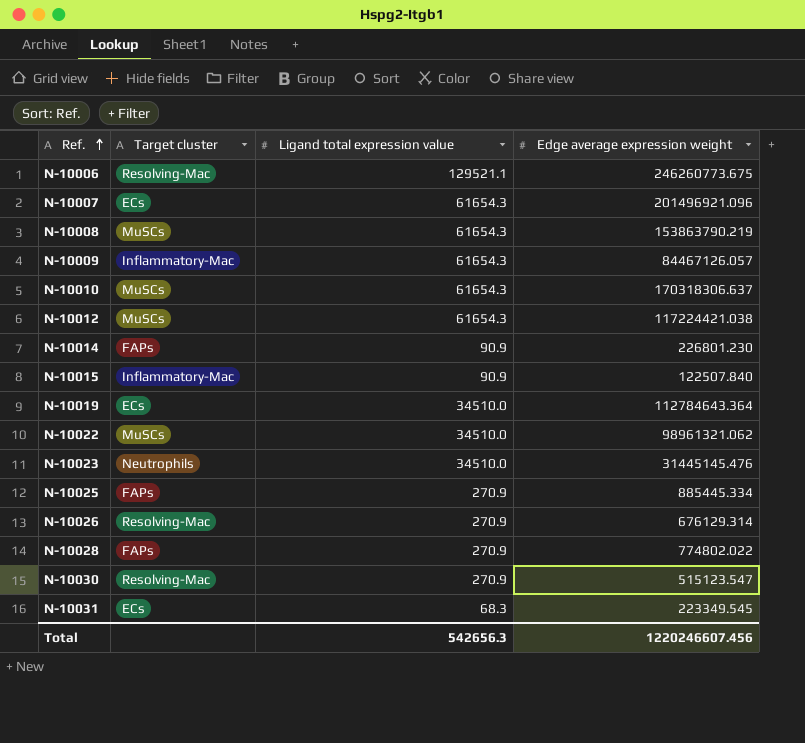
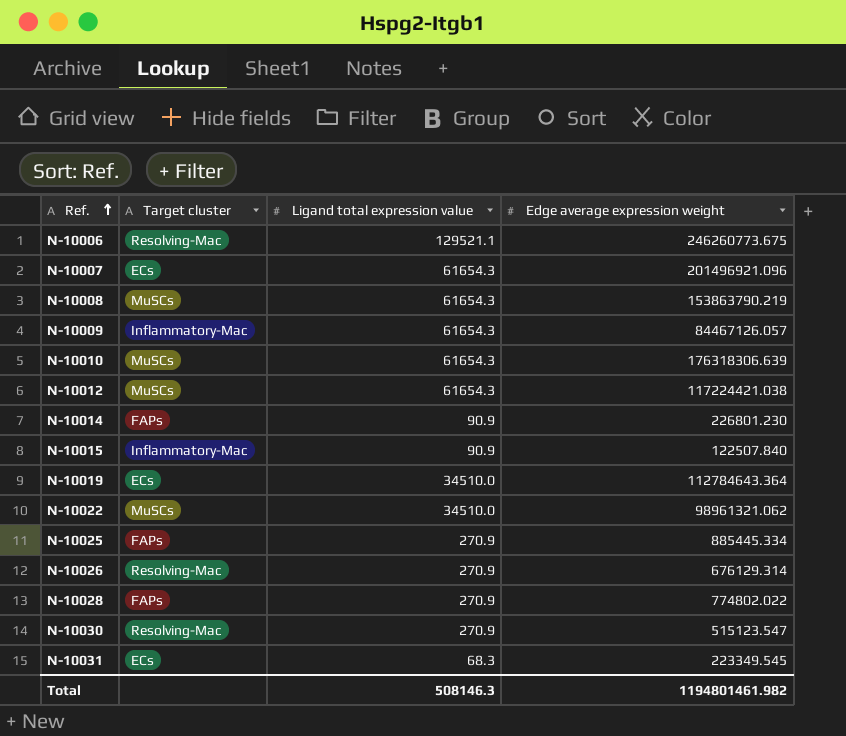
row N-10023: Neutrophils | 34510.0 | 31445145.476 -> none
N-10010 | Edge average expression weight: 170318306.637 -> 176318306.639
Total | Ligand total expression value: 542656.3 -> 508146.3
Total | Edge average expression weight: 1220246607.456 -> 1194801461.982

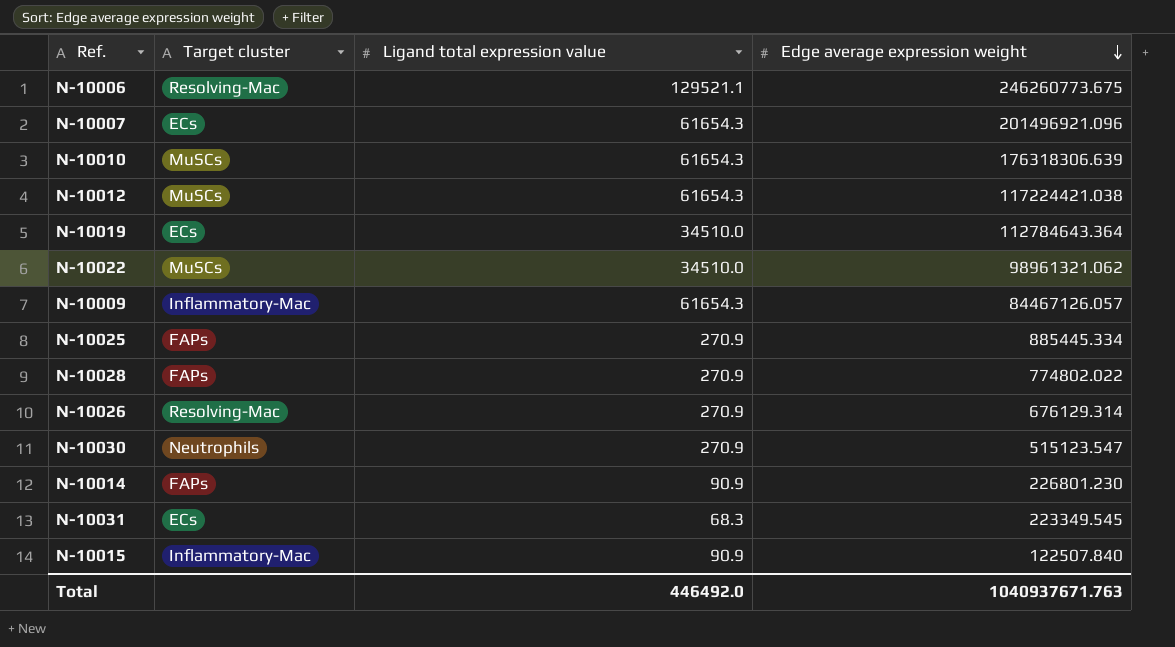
row order: Ref. ascending -> Edge average expression weight descending
row N-10008: MuSCs | 61654.3 | 153863790.219 -> none
N-10030 | Target cluster: Resolving-Mac -> Neutrophils
Total | Ligand total expression value: 508146.3 -> 446492.0
Total | Edge average expression weight: 1194801461.982 -> 1040937671.763

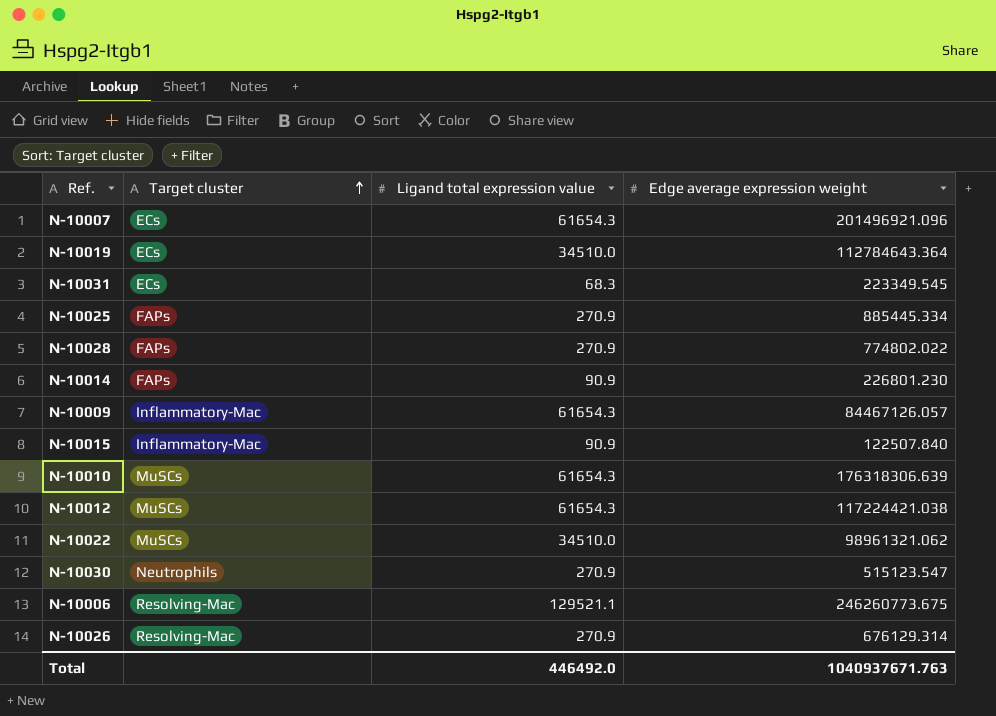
row order: Edge average expression weight descending -> Target cluster ascending

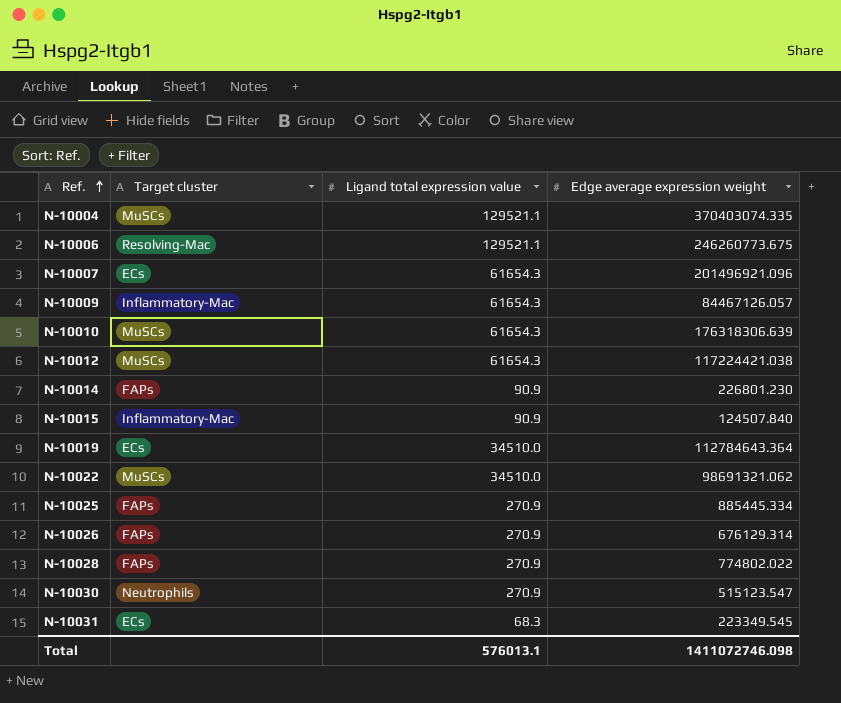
row order: Target cluster ascending -> Ref. ascending
row N-10004: none -> MuSCs | 129521.1 | 370403074.335
N-10015 | Edge average expression weight: 122507.840 -> 124507.840
N-10022 | Edge average expression weight: 98961321.062 -> 98691321.062
N-10026 | Target cluster: Resolving-Mac -> FAPs
Total | Ligand total expression value: 446492.0 -> 576013.1
Total | Edge average expression weight: 1040937671.763 -> 1411072746.098

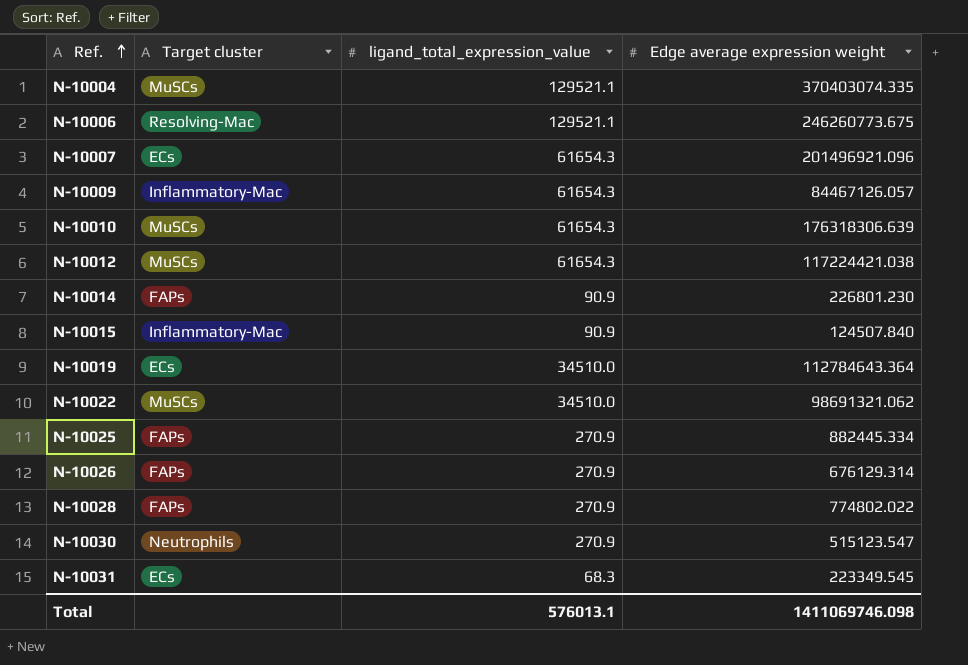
column name: Ligand total expression value -> ligand_total_expression_value
N-10025 | Edge average expression weight: 885445.334 -> 882445.334
Total | Edge average expression weight: 1411072746.098 -> 1411069746.098

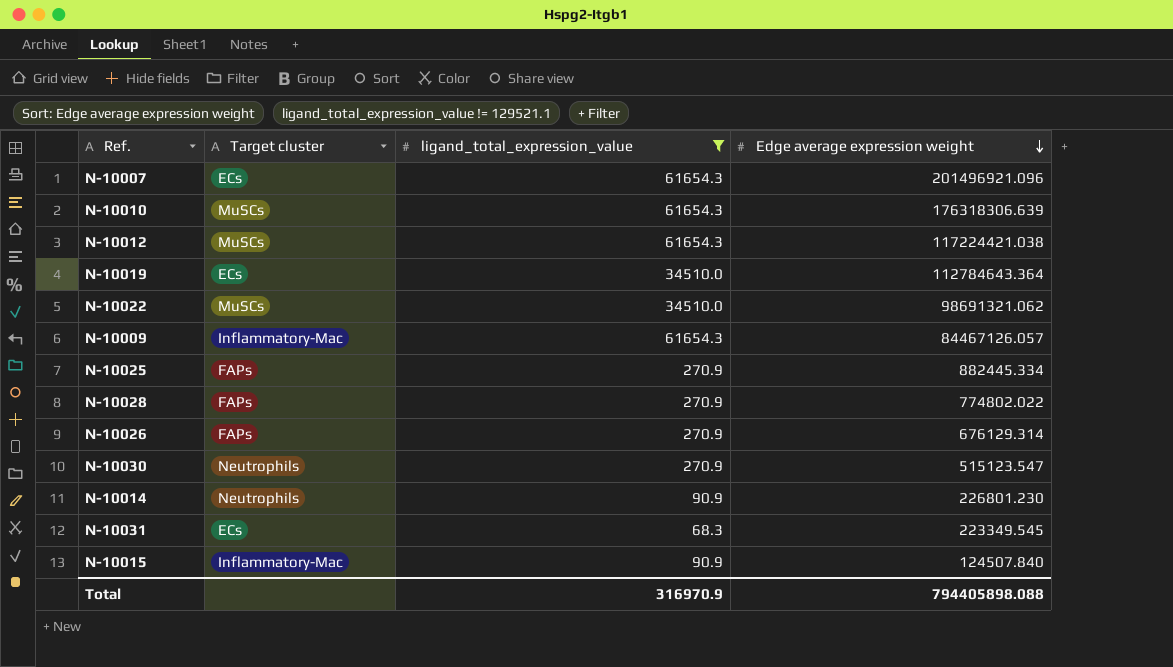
filter: none -> ligand_total_expression_value != 129521.1
row order: Ref. ascending -> Edge average expression weight descending
N-10014 | Target cluster: FAPs -> Neutrophils
Total | ligand_total_expression_value: 576013.1 -> 316970.9
Total | Edge average expression weight: 1411069746.098 -> 794405898.088

